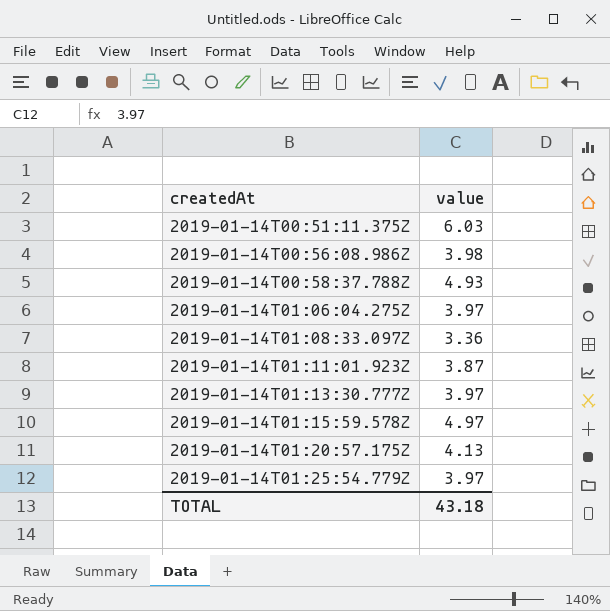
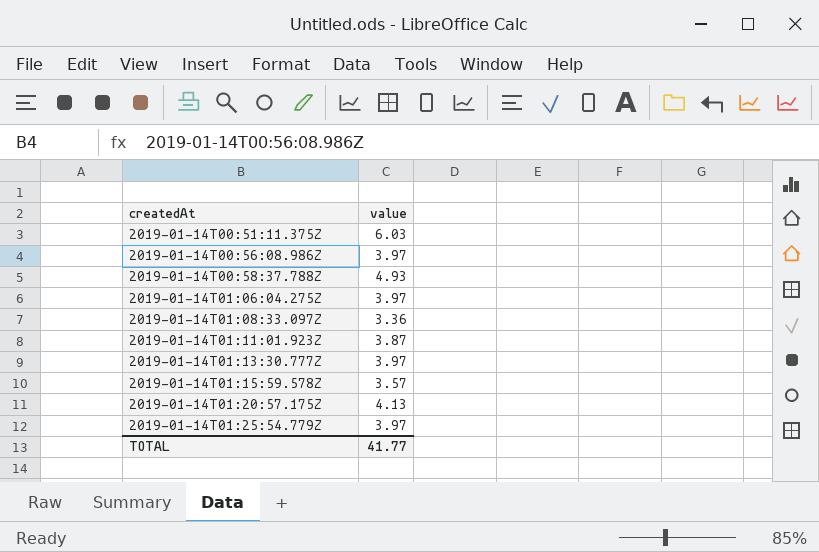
2019-01-14T00:56:08.986Z | value: 3.98 -> 3.97
2019-01-14T01:15:59.578Z | value: 4.97 -> 3.57
TOTAL | value: 43.18 -> 41.77

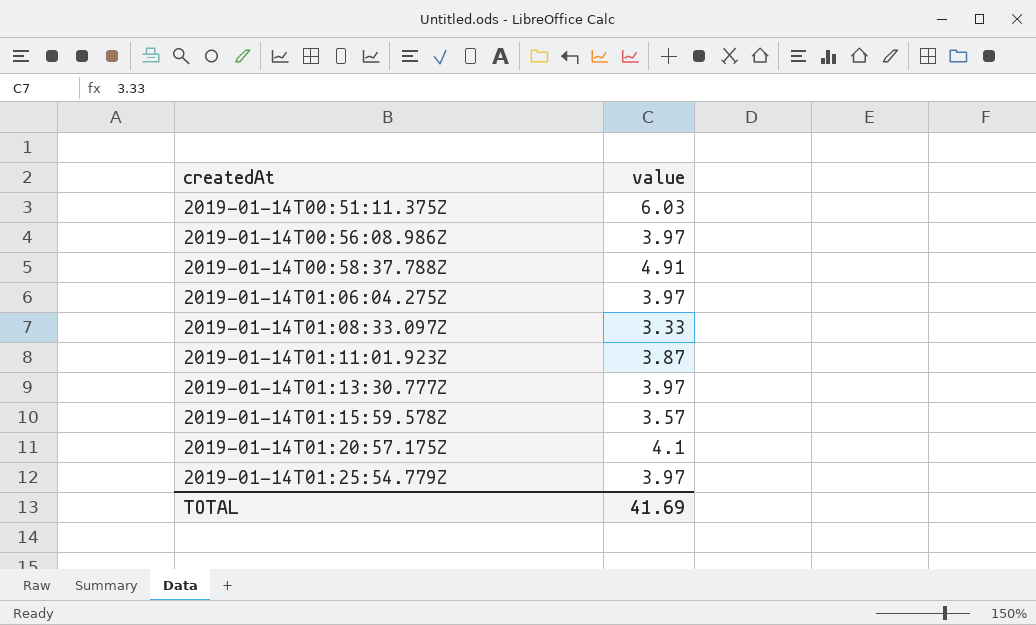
2019-01-14T00:58:37.788Z | value: 4.93 -> 4.91
2019-01-14T01:08:33.097Z | value: 3.36 -> 3.33
2019-01-14T01:20:57.175Z | value: 4.13 -> 4.1
TOTAL | value: 41.77 -> 41.69

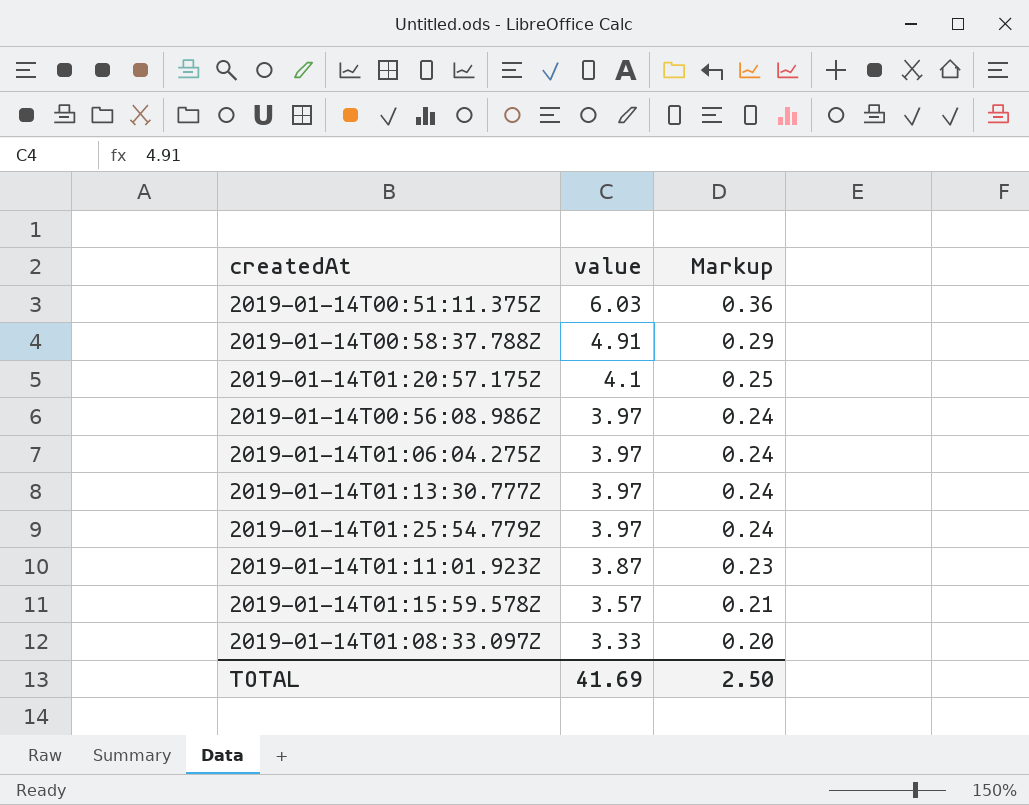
row order: createdAt ascending -> value descending
column Markup | formula: none -> [value] * 0.06

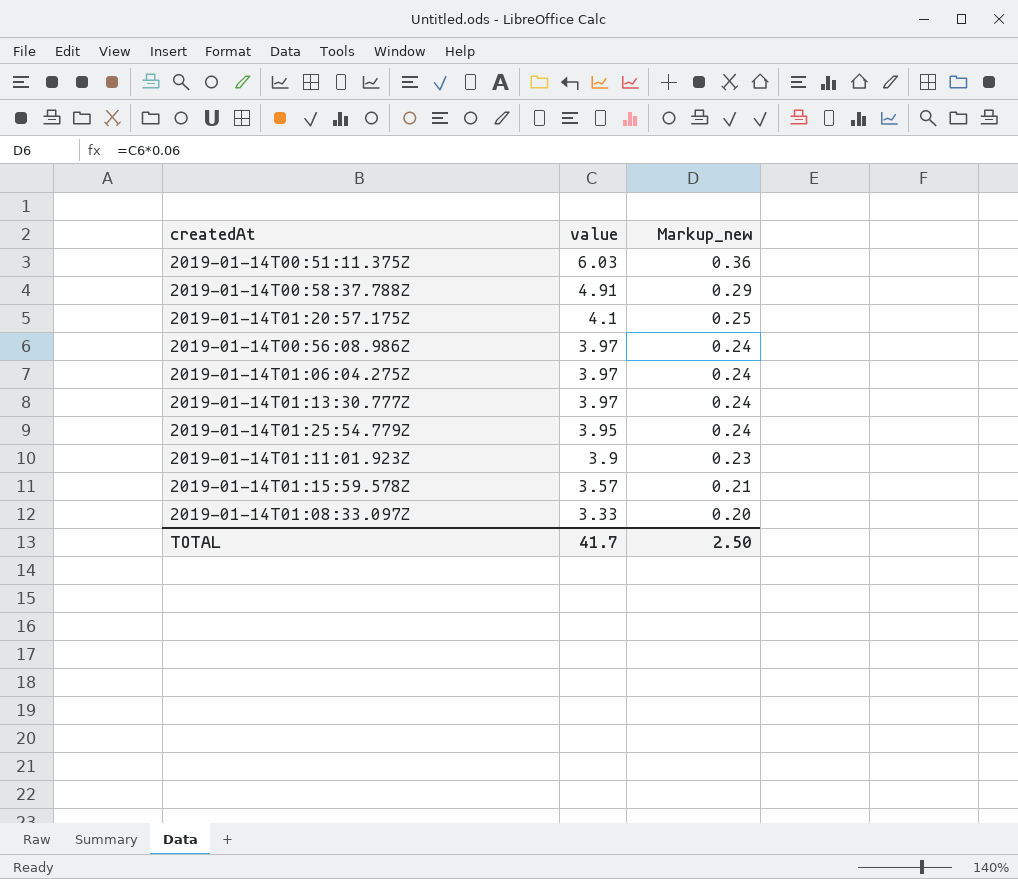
column name: Markup -> Markup_new
2019-01-14T01:25:54.779Z | value: 3.97 -> 3.95
2019-01-14T01:11:01.923Z | value: 3.87 -> 3.9
TOTAL | value: 41.69 -> 41.7

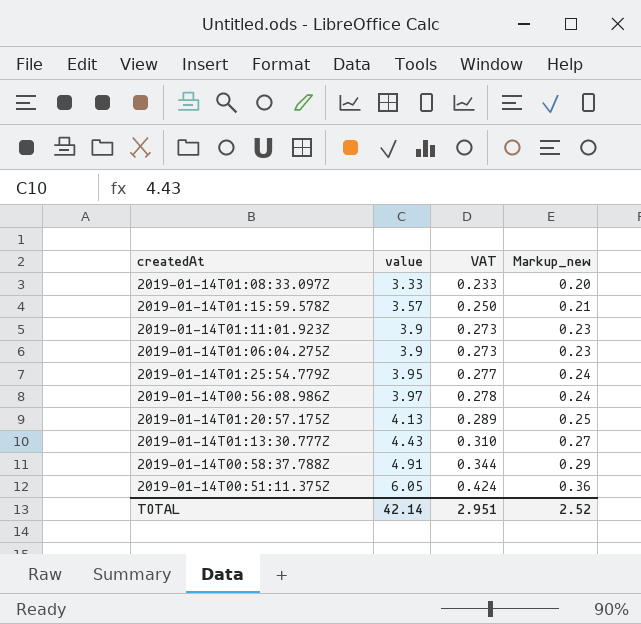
row order: value descending -> value ascending
column VAT | formula: none -> [value] * 0.07
2019-01-14T01:06:04.275Z | value: 3.97 -> 3.9
2019-01-14T01:06:04.275Z | Markup_new: 0.24 -> 0.23
2019-01-14T01:20:57.175Z | value: 4.1 -> 4.13
2019-01-14T01:13:30.777Z | value: 3.97 -> 4.43
2019-01-14T01:13:30.777Z | Markup_new: 0.24 -> 0.27
2019-01-14T00:51:11.375Z | value: 6.03 -> 6.05
TOTAL | value: 41.7 -> 42.14
TOTAL | Markup_new: 2.50 -> 2.52

